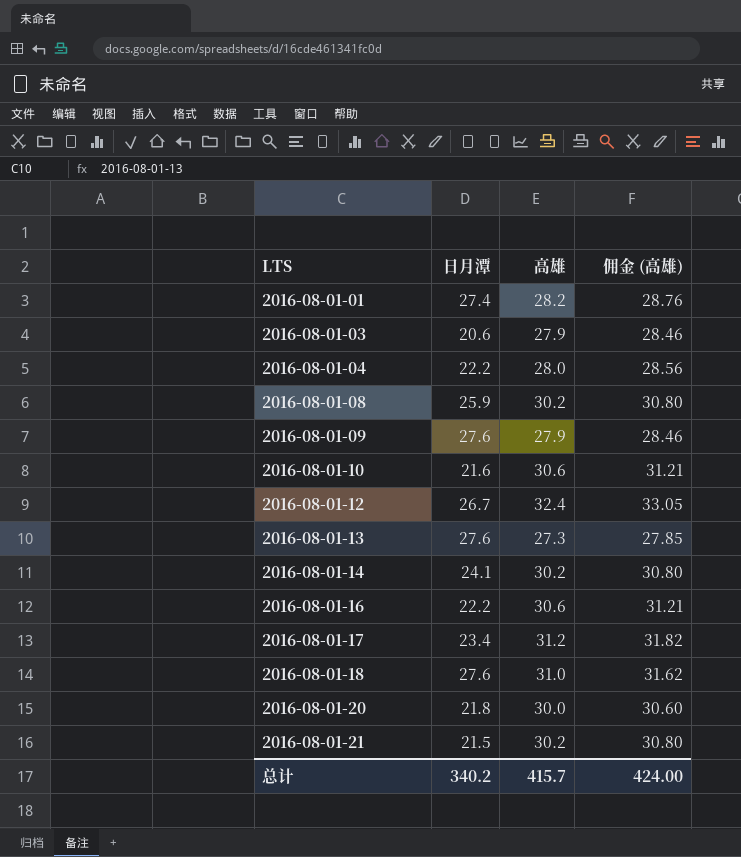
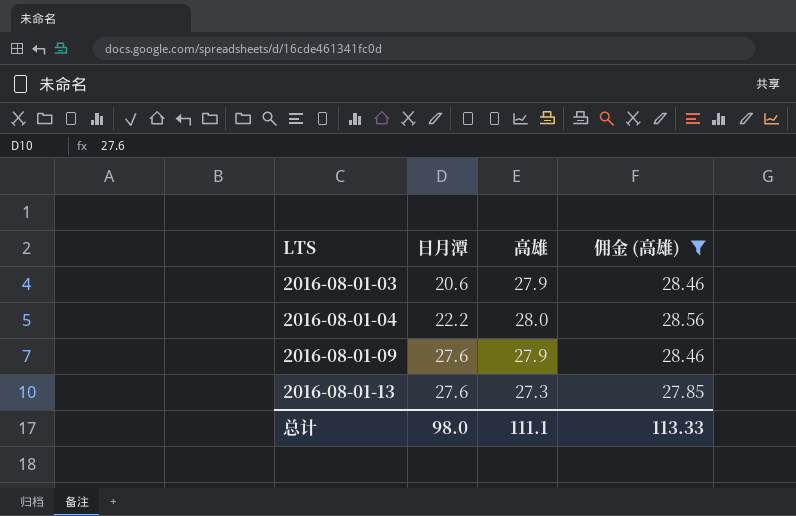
filter: none -> 佣金 (高雄) <= 28.56
总计 | 日月潭: 340.2 -> 98.0
总计 | 高雄: 415.7 -> 111.1
总计 | 佣金 (高雄): 424.00 -> 113.33

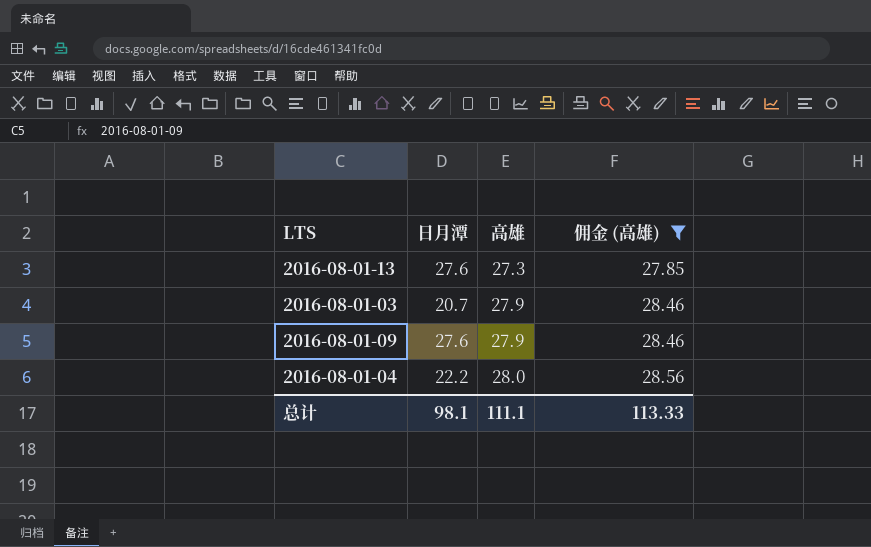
row order: LTS ascending -> 高雄 ascending
2016-08-01-03 | 日月潭: 20.6 -> 20.7
总计 | 日月潭: 98.0 -> 98.1

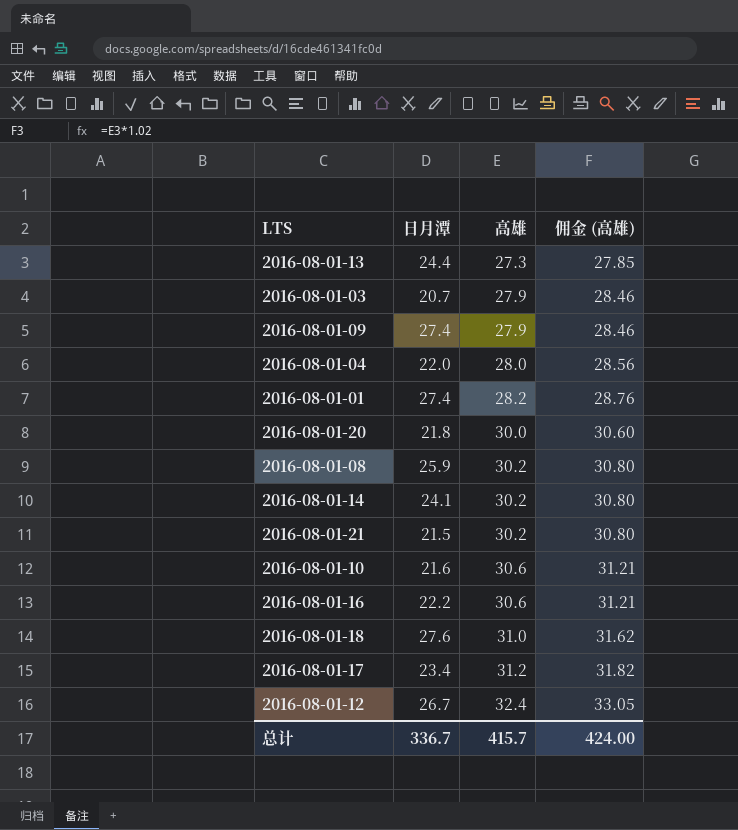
filter: 佣金 (高雄) <= 28.56 -> none
2016-08-01-13 | 日月潭: 27.6 -> 24.4
2016-08-01-09 | 日月潭: 27.6 -> 27.4
2016-08-01-04 | 日月潭: 22.2 -> 22.0
总计 | 日月潭: 98.1 -> 336.7
总计 | 高雄: 111.1 -> 415.7
总计 | 佣金 (高雄): 113.33 -> 424.00

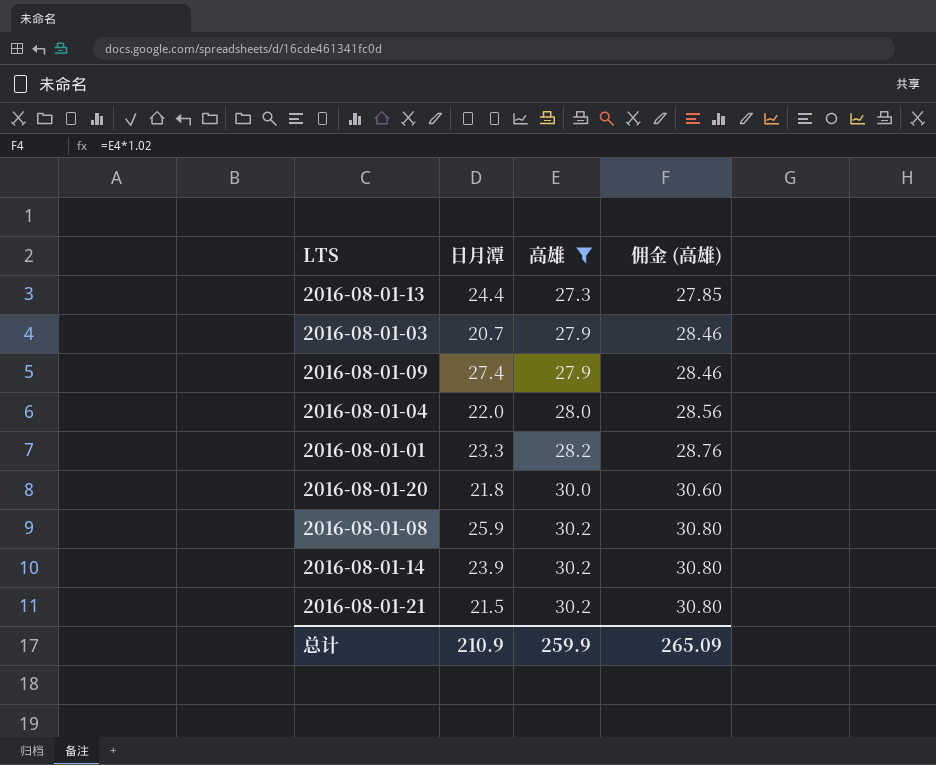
filter: none -> 高雄 <= 30.2
2016-08-01-01 | 日月潭: 27.4 -> 23.3
2016-08-01-14 | 日月潭: 24.1 -> 23.9
总计 | 日月潭: 336.7 -> 210.9
总计 | 高雄: 415.7 -> 259.9
总计 | 佣金 (高雄): 424.00 -> 265.09

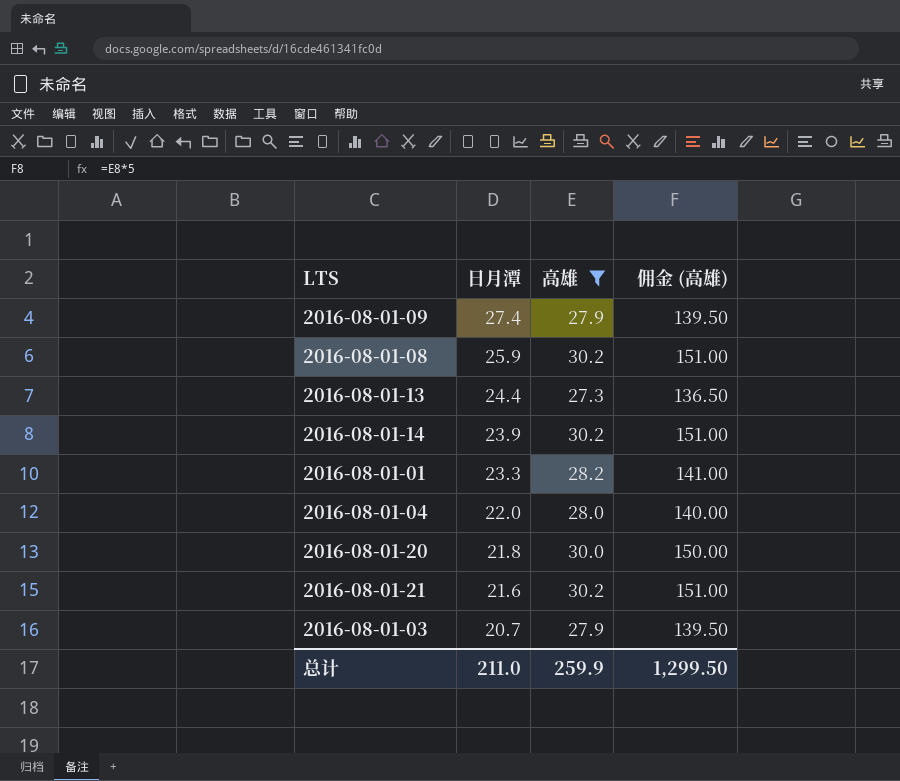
row order: 高雄 ascending -> 日月潭 descending
column 佣金 (高雄) | formula: [高雄] * 1.02 -> [高雄] * 5
2016-08-01-21 | 日月潭: 21.5 -> 21.6
总计 | 日月潭: 210.9 -> 211.0
总计 | 佣金 (高雄): 265.09 -> 1,299.50

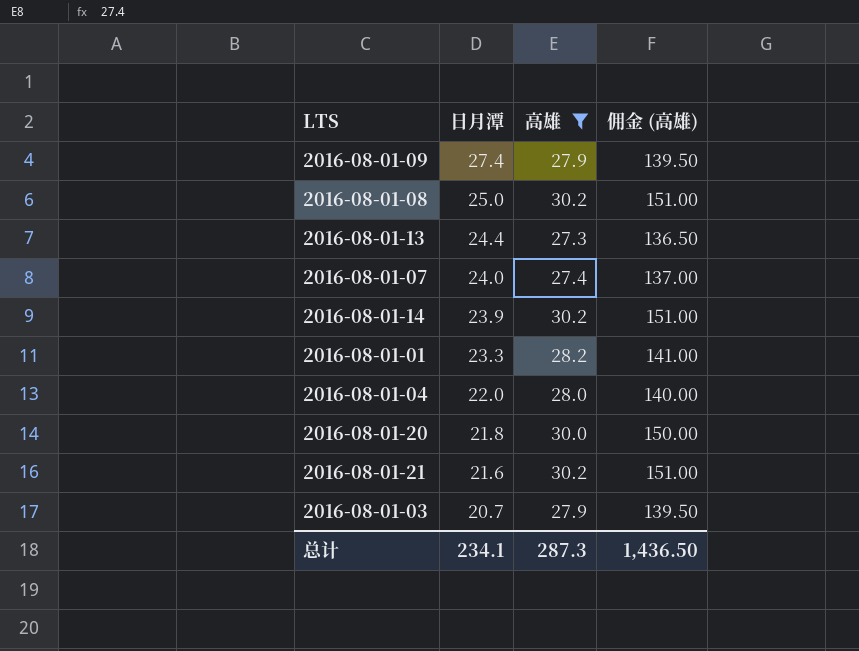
2016-08-01-08 | 日月潭: 25.9 -> 25.0
row 2016-08-01-07: none -> 24.0 | 27.4 | 137.00
总计 | 日月潭: 211.0 -> 234.1
总计 | 高雄: 259.9 -> 287.3
总计 | 佣金 (高雄): 1,299.50 -> 1,436.50

